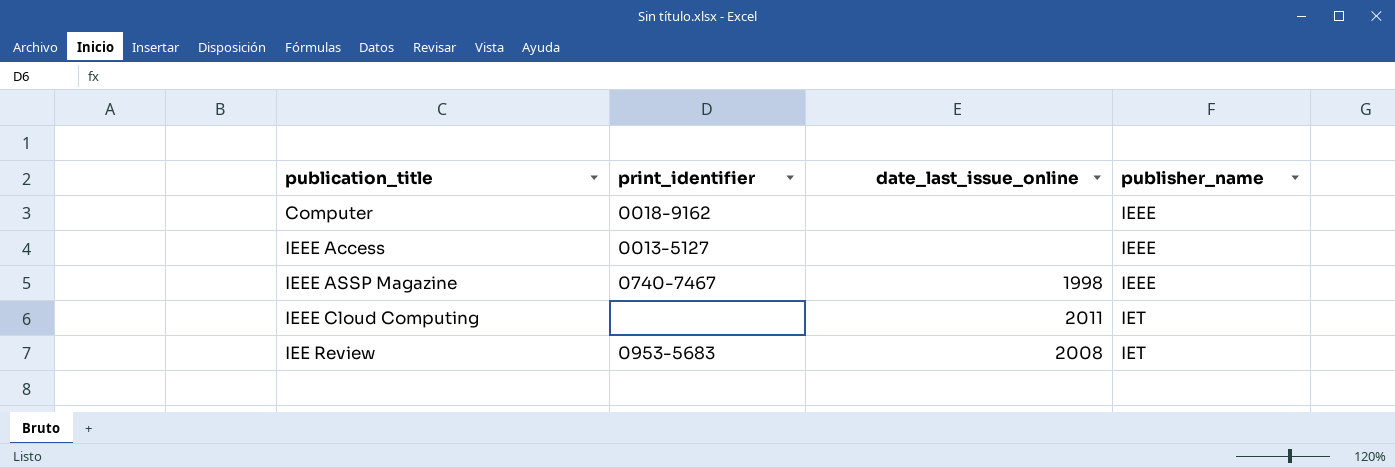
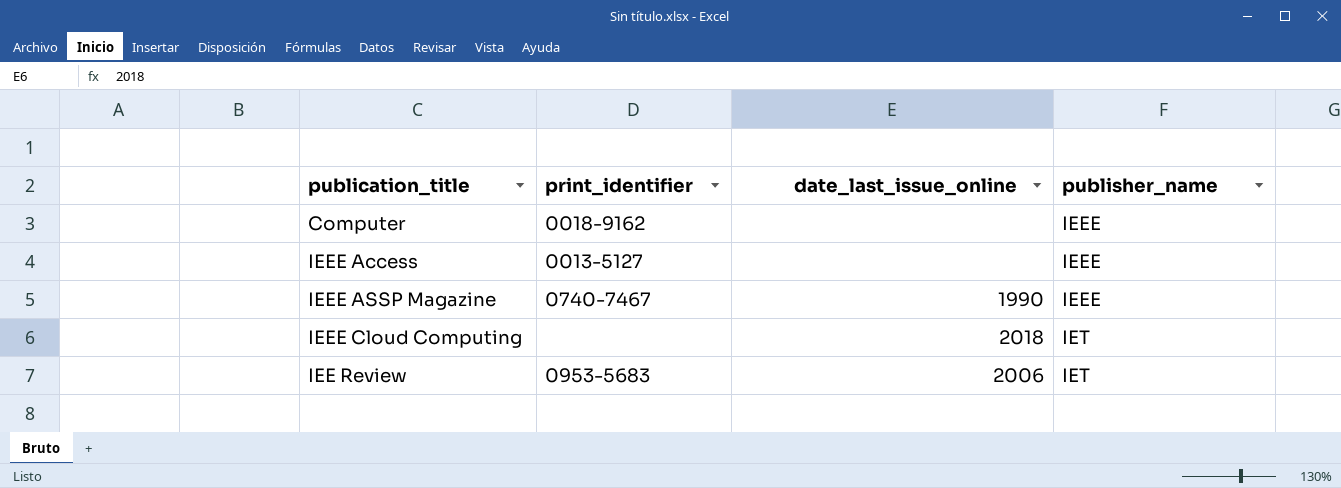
IEEE ASSP Magazine | date_last_issue_online: 1998 -> 1990
IEEE Cloud Computing | date_last_issue_online: 2011 -> 2018
IEE Review | date_last_issue_online: 2008 -> 2006

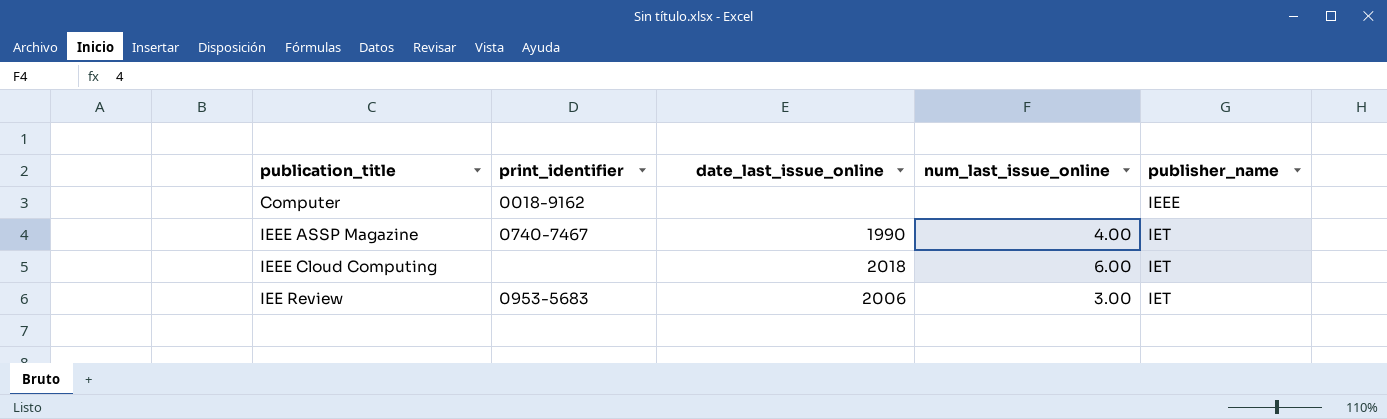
column num_last_issue_online | position: none -> 4
row IEEE Access: 0013-5127 | none | IEEE -> none
IEEE ASSP Magazine | publisher_name: IEEE -> IET

